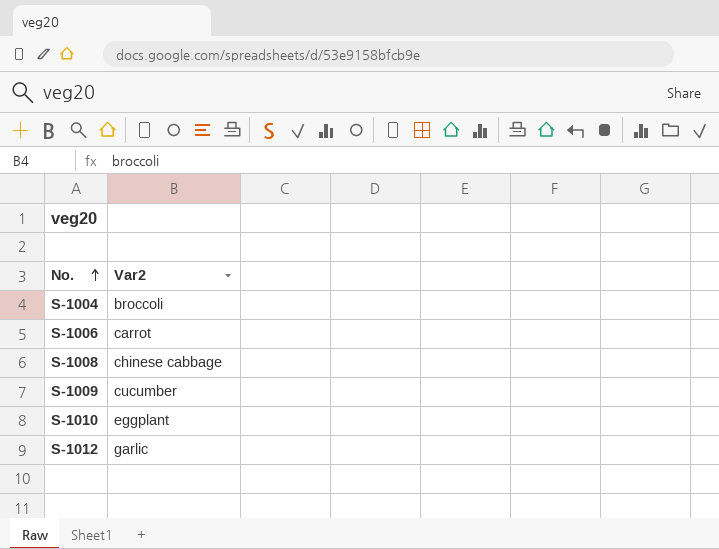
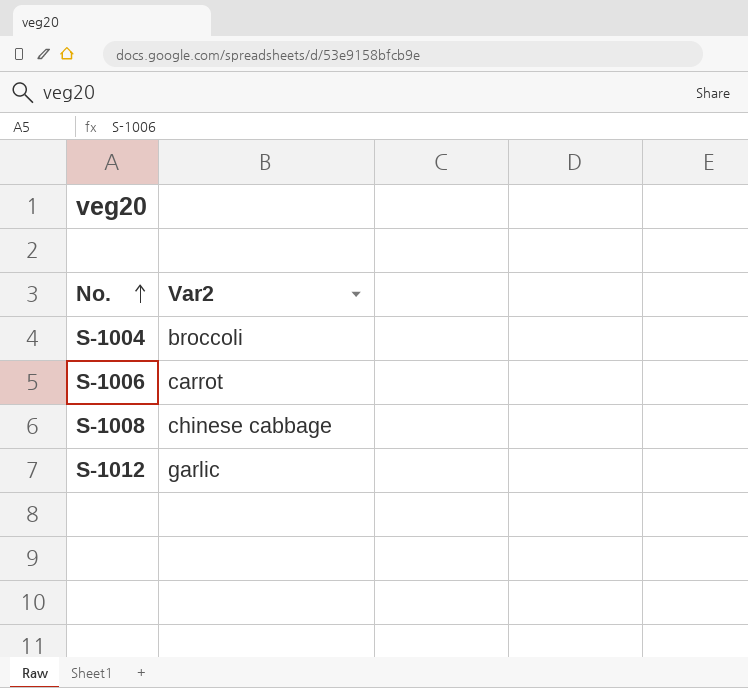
row S-1009: cucumber -> none
row S-1010: eggplant -> none

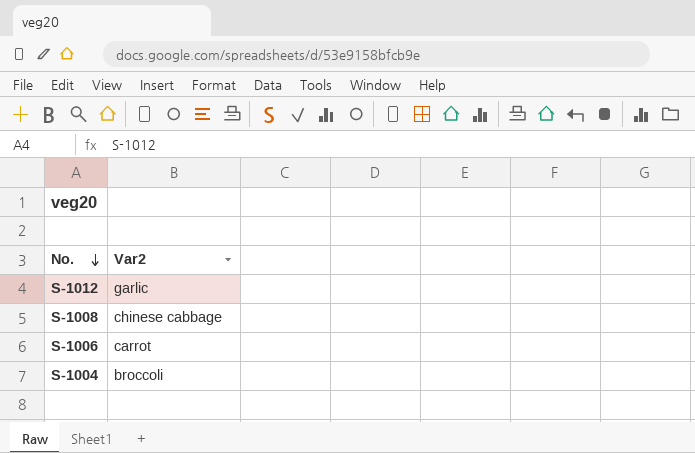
row order: No. ascending -> No. descending

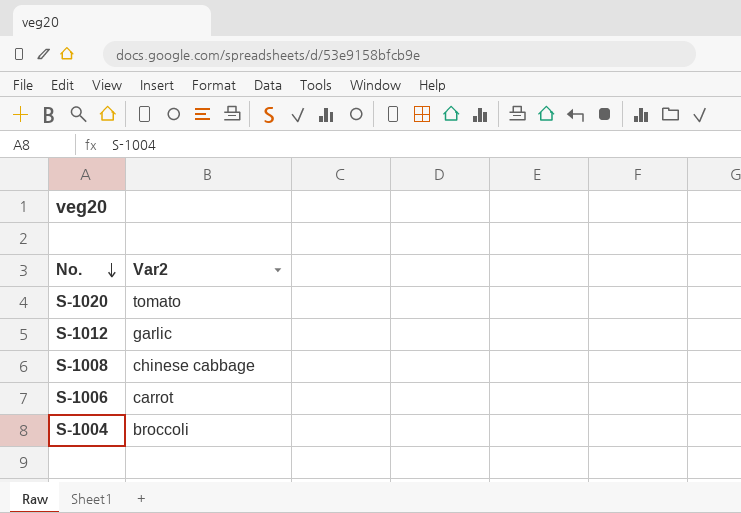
row S-1020: none -> tomato

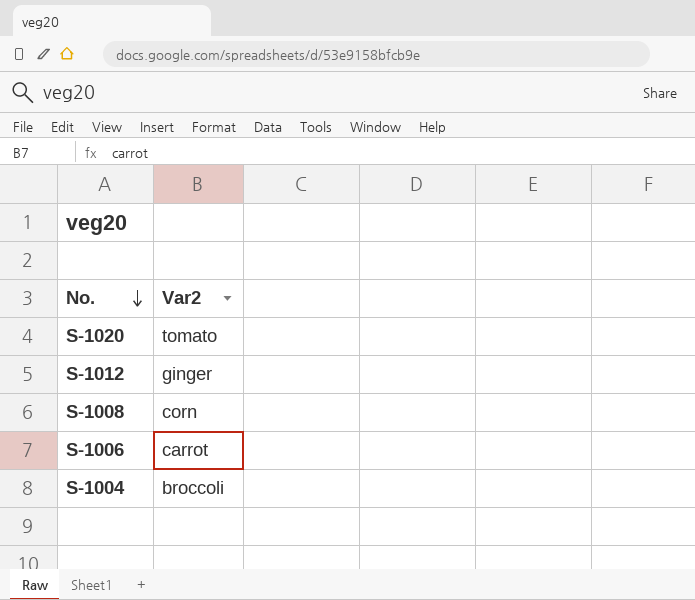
S-1012 | Var2: garlic -> ginger
S-1008 | Var2: chinese cabbage -> corn

